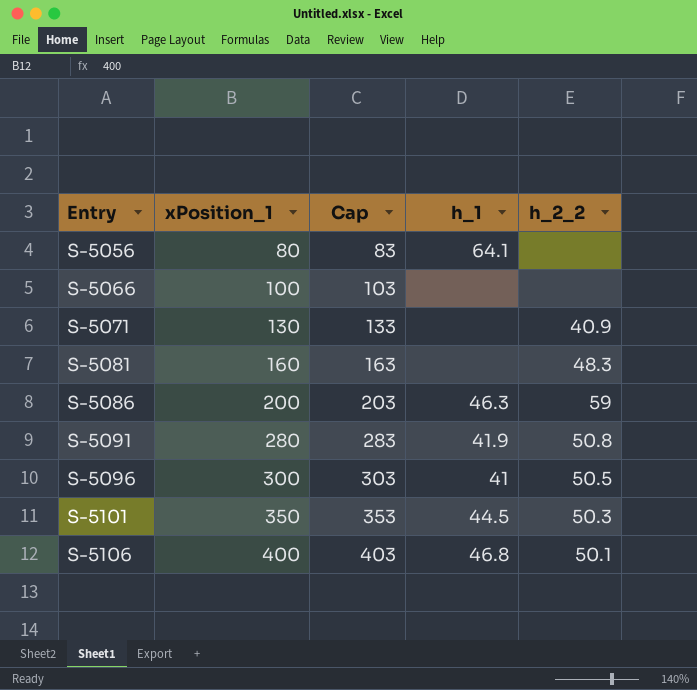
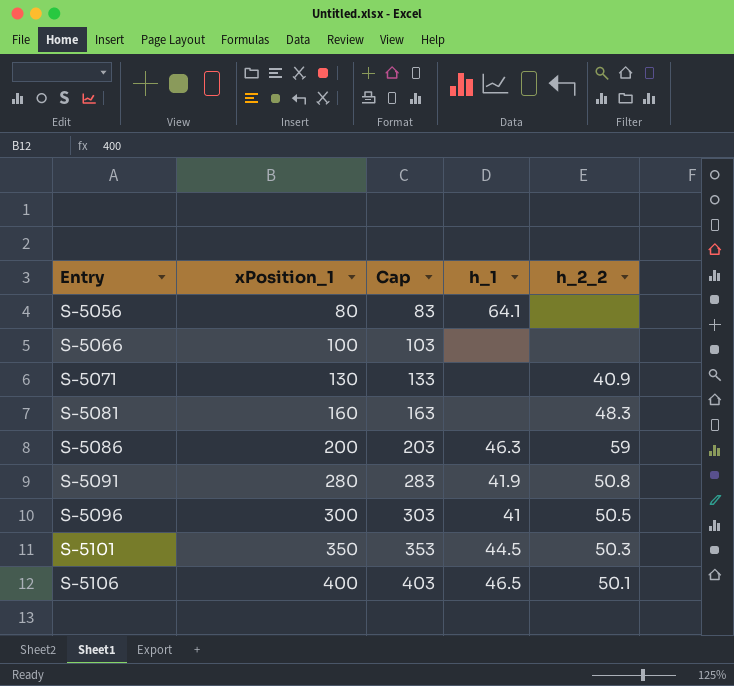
S-5106 | h_1: 46.8 -> 46.5

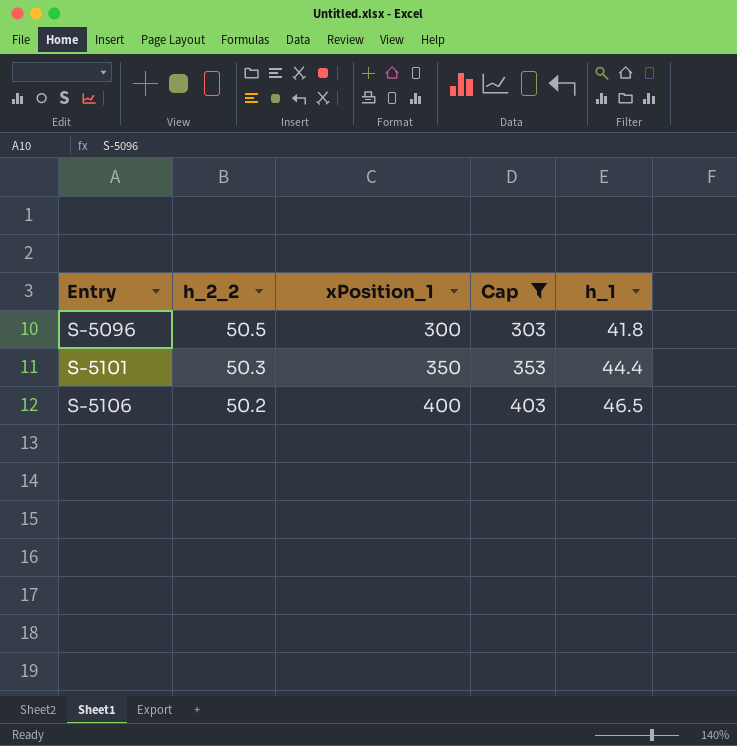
filter: none -> Cap >= 303
column h_2_2 | position: 5 -> 2
S-5096 | h_1: 41 -> 41.8
S-5101 | h_1: 44.5 -> 44.4
S-5106 | h_2_2: 50.1 -> 50.2

